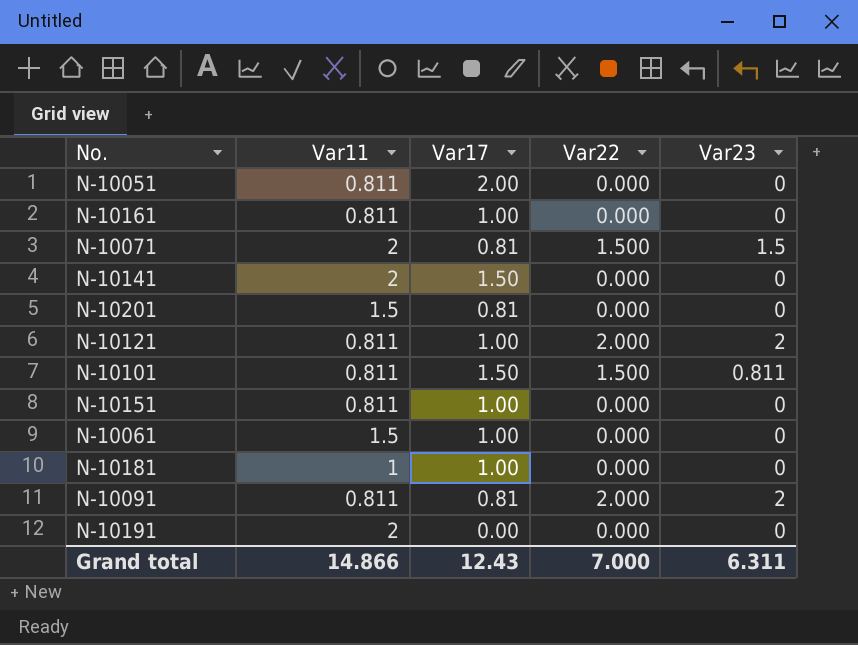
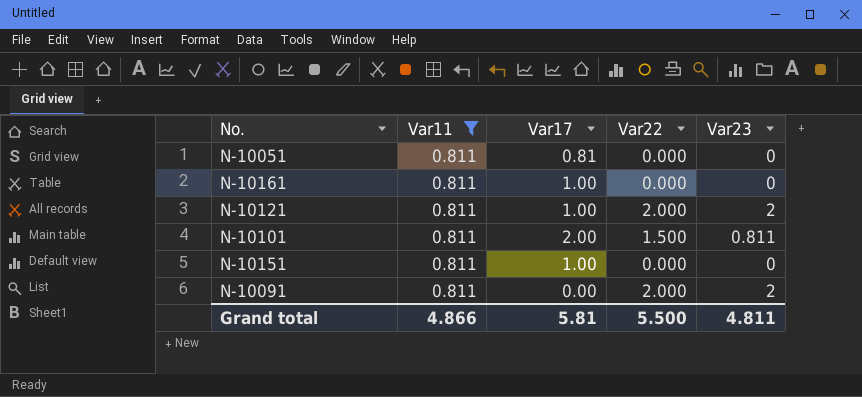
filter: none -> Var11 = 0.811
N-10051 | Var17: 2.00 -> 0.81
N-10101 | Var17: 1.50 -> 2.00
N-10091 | Var17: 0.81 -> 0.00
Grand total | Var11: 14.866 -> 4.866
Grand total | Var17: 12.43 -> 5.81
Grand total | Var22: 7.000 -> 5.500
Grand total | Var23: 6.311 -> 4.811

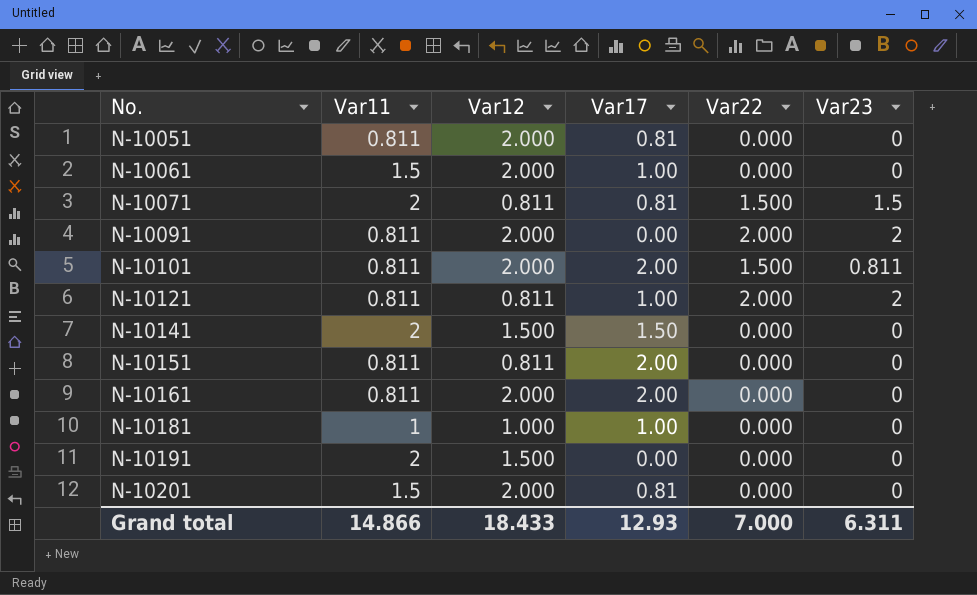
filter: Var11 = 0.811 -> none
row order: none -> No. ascending
column Var12 | position: none -> 3
N-10151 | Var17: 1.00 -> 2.00
N-10161 | Var17: 1.00 -> 2.00
Grand total | Var11: 4.866 -> 14.866
Grand total | Var17: 5.81 -> 12.93
Grand total | Var22: 5.500 -> 7.000
Grand total | Var23: 4.811 -> 6.311

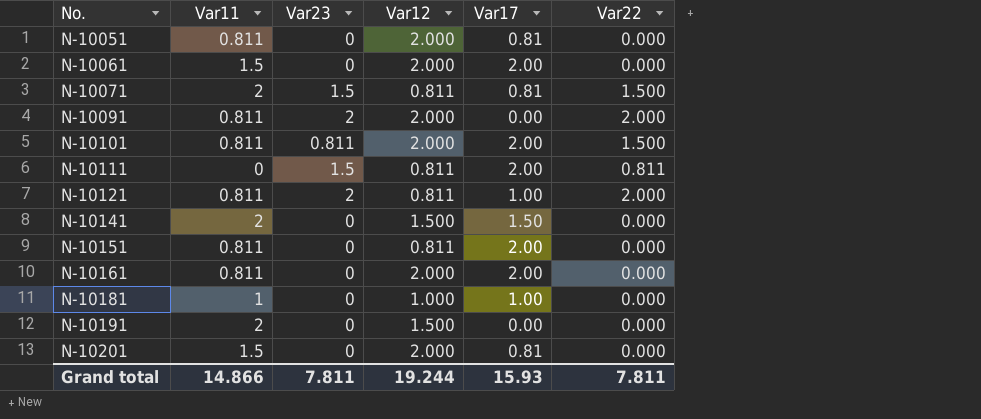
column Var23 | position: 6 -> 3
N-10061 | Var17: 1.00 -> 2.00
row N-10111: none -> 0 | 1.5 | 0.811 | 2.00 | 0.811
Grand total | Var23: 6.311 -> 7.811
Grand total | Var12: 18.433 -> 19.244
Grand total | Var17: 12.93 -> 15.93
Grand total | Var22: 7.000 -> 7.811

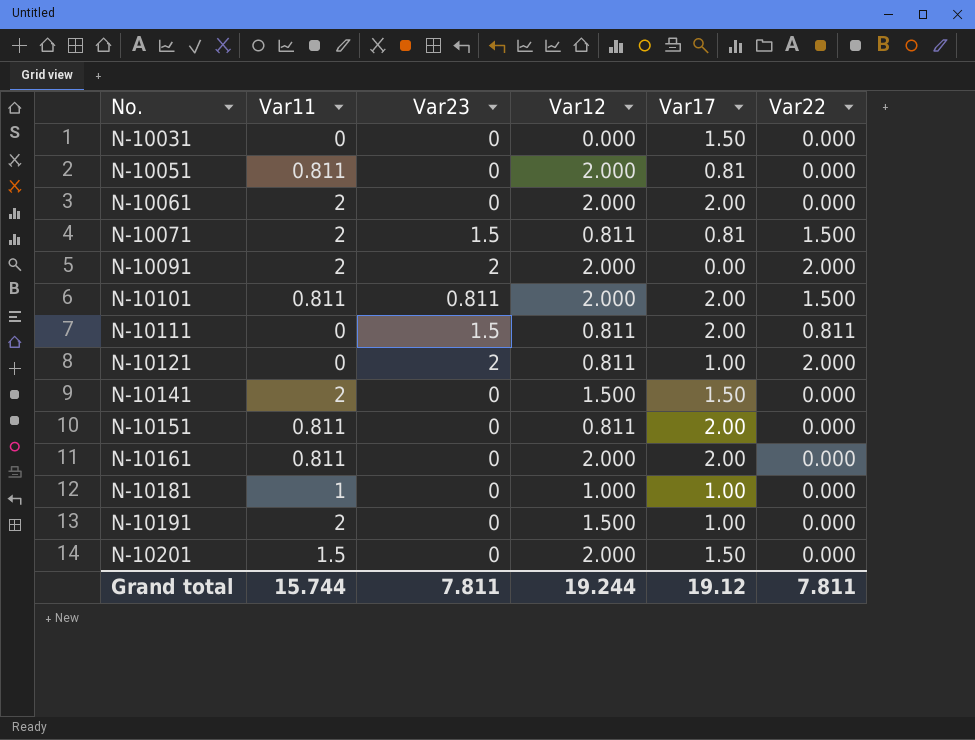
row N-10031: none -> 0 | 0 | 0.000 | 1.50 | 0.000
N-10061 | Var11: 1.5 -> 2
N-10091 | Var11: 0.811 -> 2
N-10121 | Var11: 0.811 -> 0
N-10191 | Var17: 0.00 -> 1.00
N-10201 | Var17: 0.81 -> 1.50
Grand total | Var11: 14.866 -> 15.744
Grand total | Var17: 15.93 -> 19.12

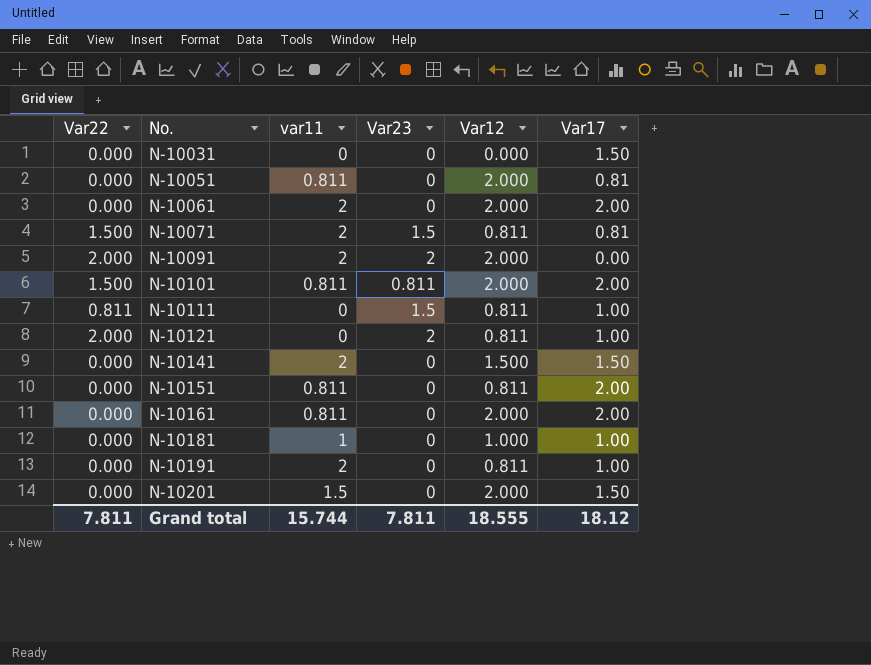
column Var22 | position: 6 -> 1
column name: Var11 -> var11
N-10111 | Var17: 2.00 -> 1.00
N-10191 | Var12: 1.500 -> 0.811
Grand total | Var12: 19.244 -> 18.555
Grand total | Var17: 19.12 -> 18.12

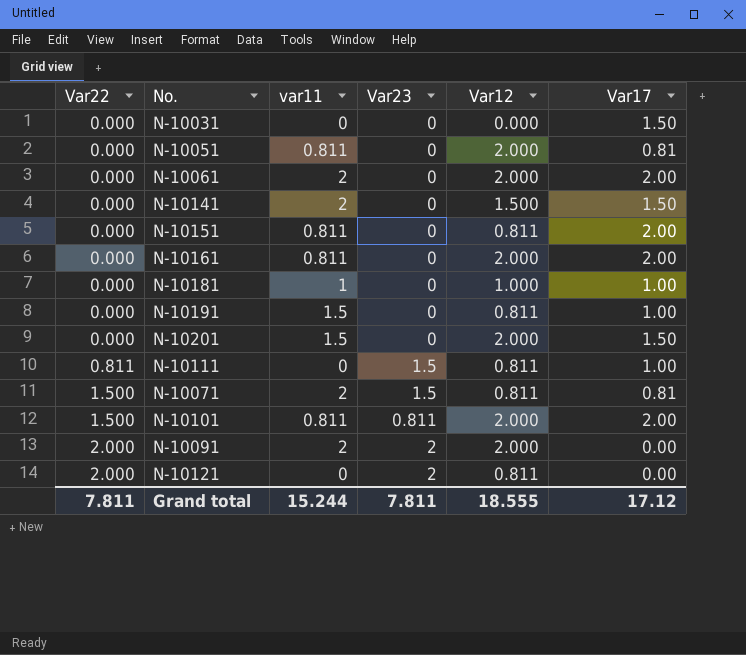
row order: No. ascending -> Var22 ascending
N-10191 | var11: 2 -> 1.5
N-10121 | Var17: 1.00 -> 0.00
Grand total | var11: 15.744 -> 15.244
Grand total | Var17: 18.12 -> 17.12

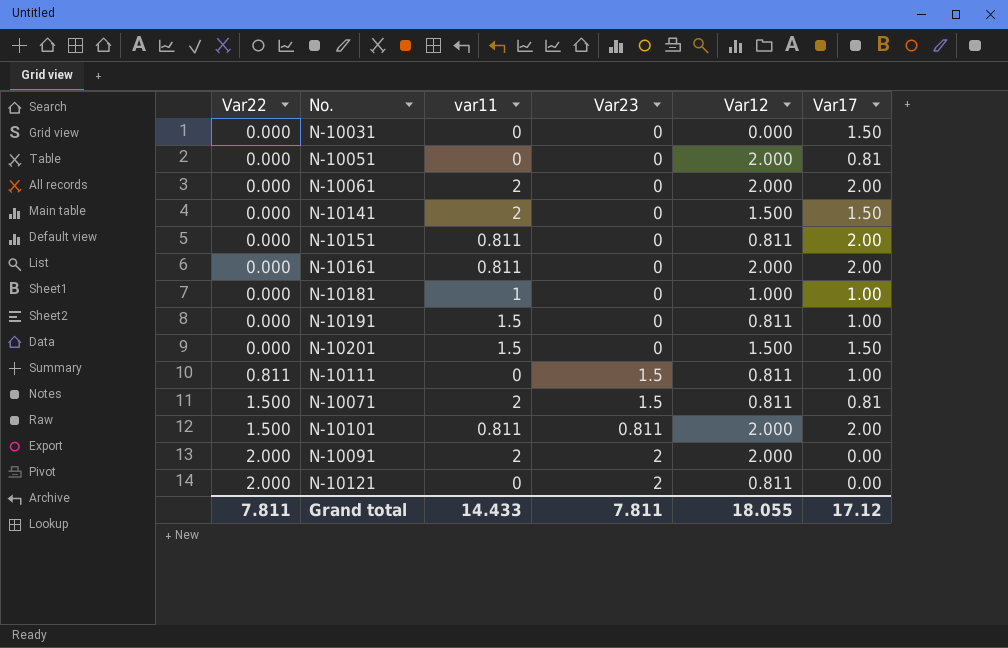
N-10051 | var11: 0.811 -> 0
N-10201 | Var12: 2.000 -> 1.500
Grand total | var11: 15.244 -> 14.433
Grand total | Var12: 18.555 -> 18.055

